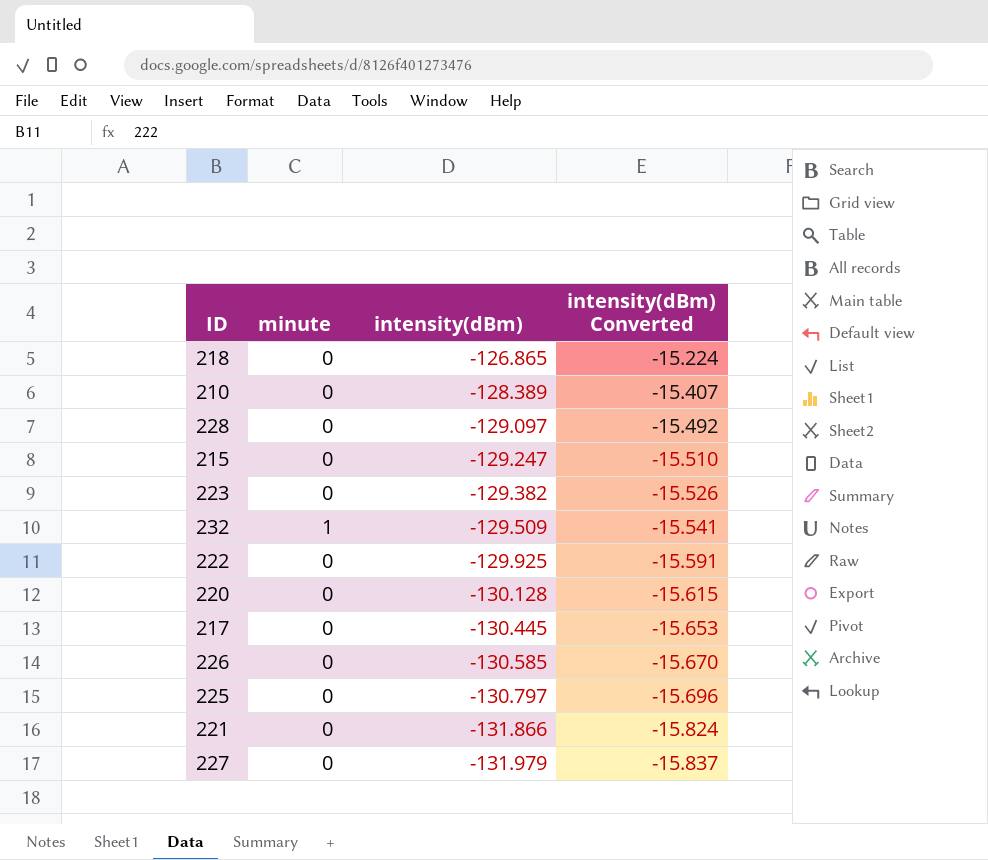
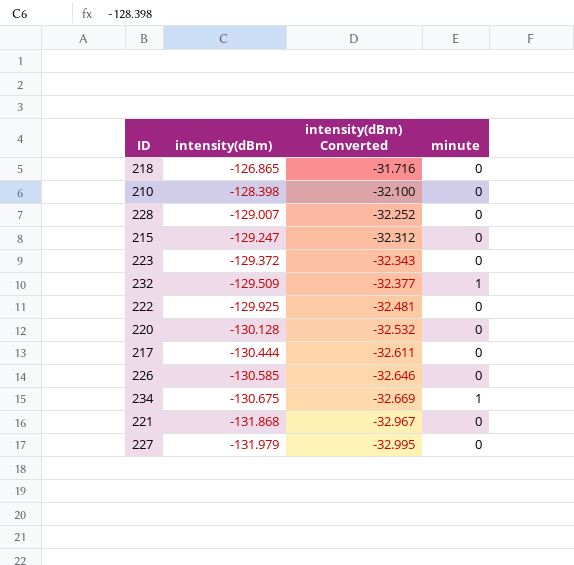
column intensity(dBm) Converted | formula: [intensity(dBm)] * 0.12 -> [intensity(dBm)] * 0.25
column minute | position: 2 -> 4
row 225: 0 | -130.797 | -15.696 -> none
210 | intensity(dBm): -128.389 -> -128.398
228 | intensity(dBm): -129.097 -> -129.007
223 | intensity(dBm): -129.382 -> -129.372
217 | intensity(dBm): -130.445 -> -130.444
row 234: none -> -130.675 | -32.669 | 1
221 | intensity(dBm): -131.866 -> -131.868

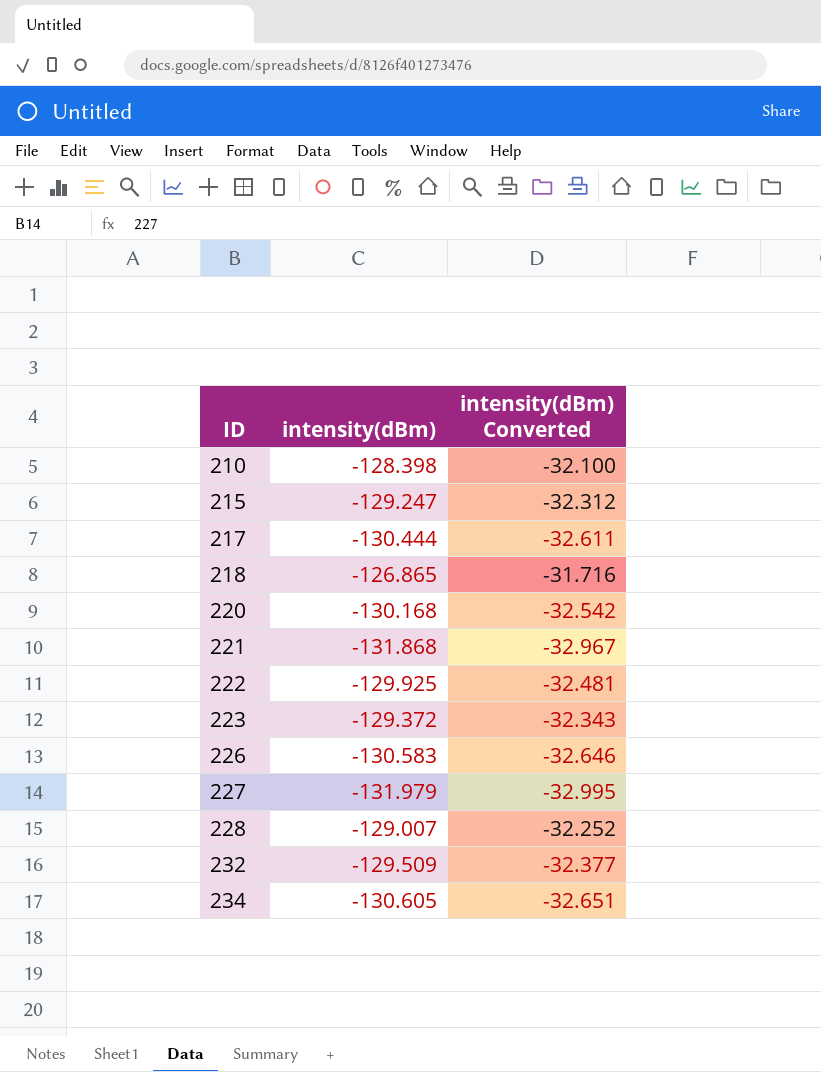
row order: intensity(dBm) descending -> ID ascending
column minute | position: 4 -> none
220 | intensity(dBm): -130.128 -> -130.168
220 | intensity(dBm) Converted: -32.532 -> -32.542
226 | intensity(dBm): -130.585 -> -130.583
234 | intensity(dBm): -130.675 -> -130.605
234 | intensity(dBm) Converted: -32.669 -> -32.651

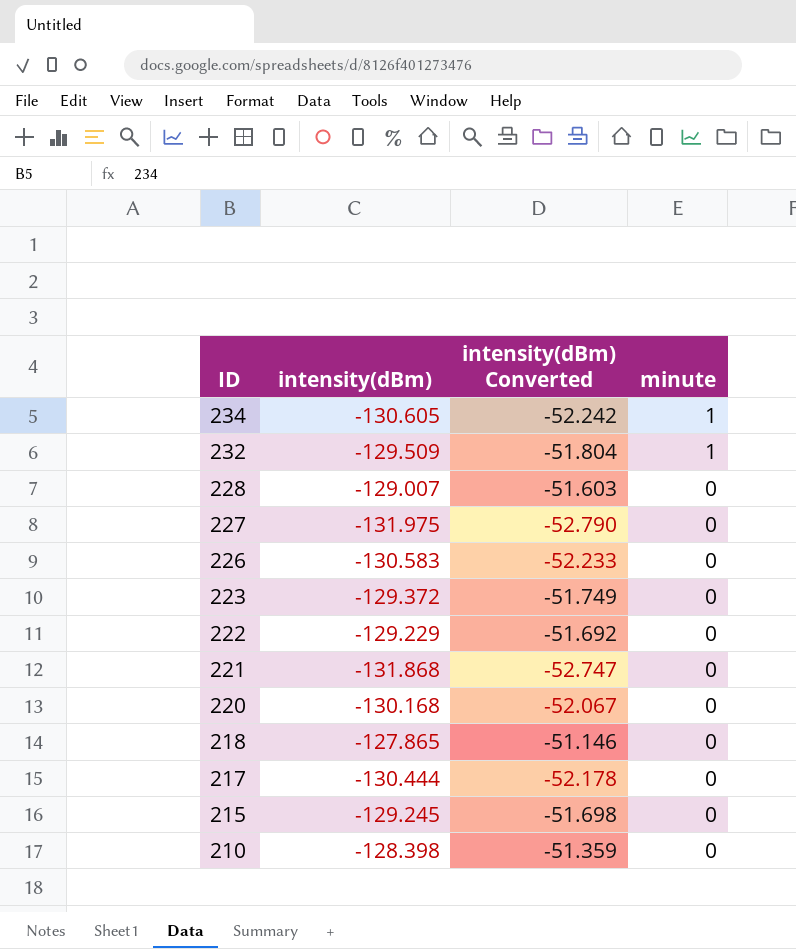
row order: ID ascending -> ID descending
column intensity(dBm) Converted | formula: [intensity(dBm)] * 0.25 -> [intensity(dBm)] * 0.4
column minute | position: none -> 4
227 | intensity(dBm): -131.979 -> -131.975
222 | intensity(dBm): -129.925 -> -129.229
218 | intensity(dBm): -126.865 -> -127.865
215 | intensity(dBm): -129.247 -> -129.245

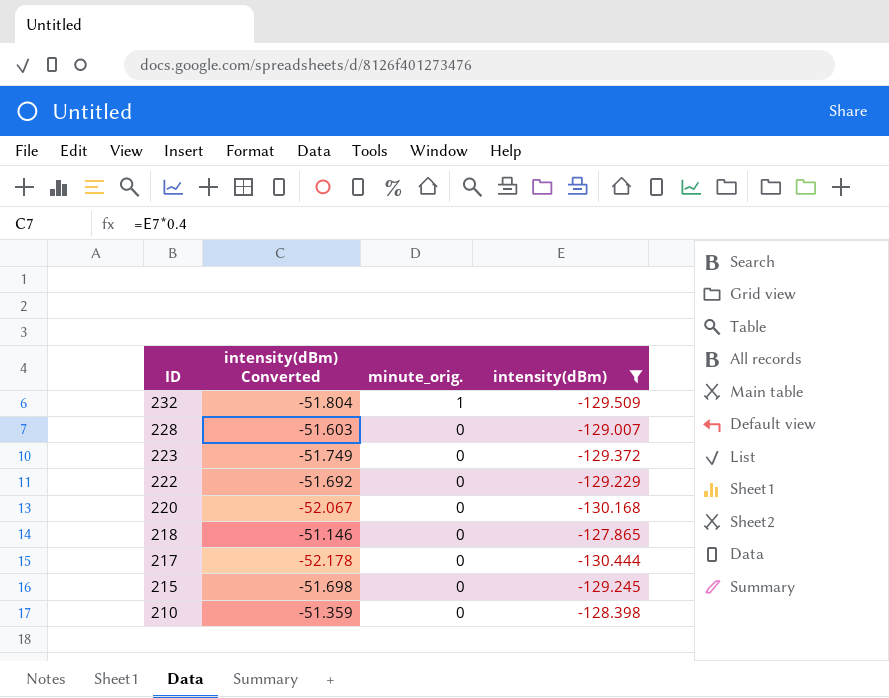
filter: none -> intensity(dBm) >= -130.444
column name: minute -> minute_orig.
column intensity(dBm) | position: 2 -> 4

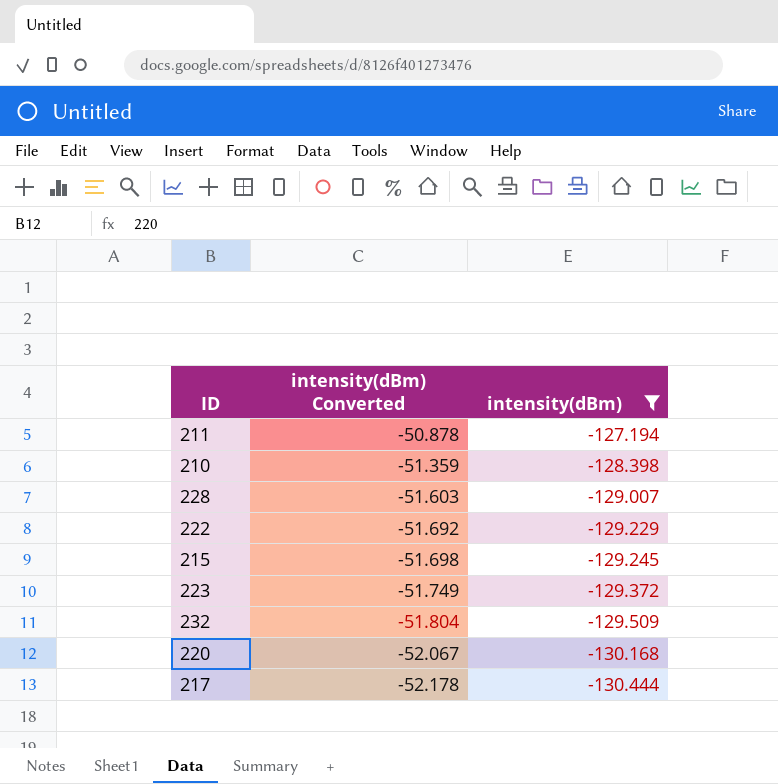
row order: ID descending -> intensity(dBm) Converted descending
column minute_orig. | position: 3 -> none
row 218: -51.146 | 0 | -127.865 -> none
row 211: none -> -50.878 | -127.194

